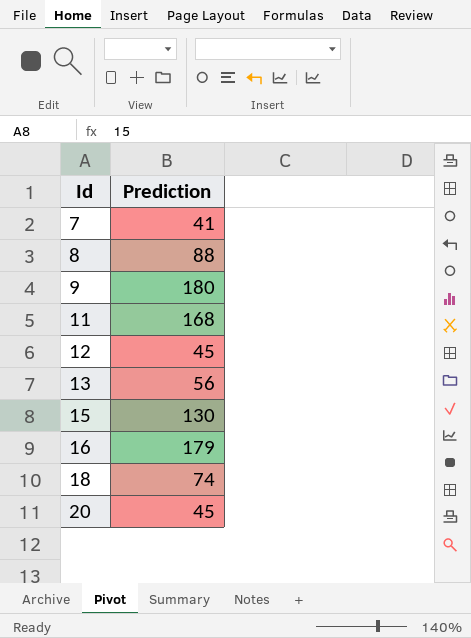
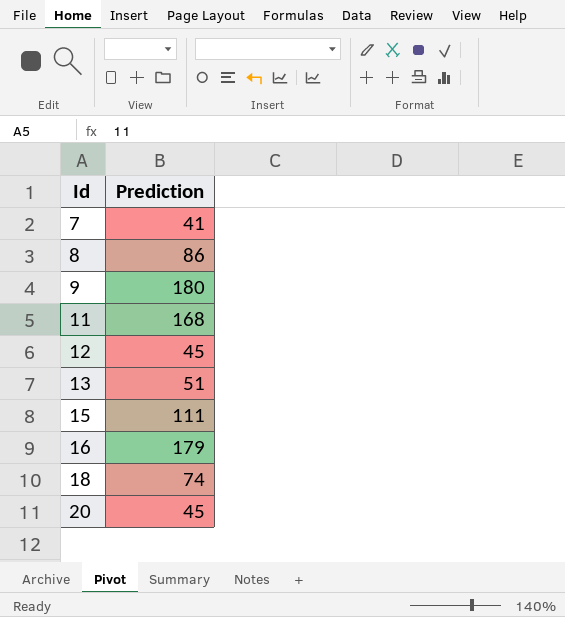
8 | Prediction: 88 -> 86
13 | Prediction: 56 -> 51
15 | Prediction: 130 -> 111

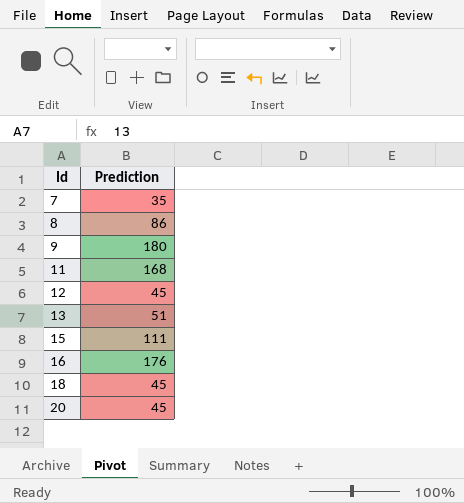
7 | Prediction: 41 -> 35
16 | Prediction: 179 -> 176
18 | Prediction: 74 -> 45

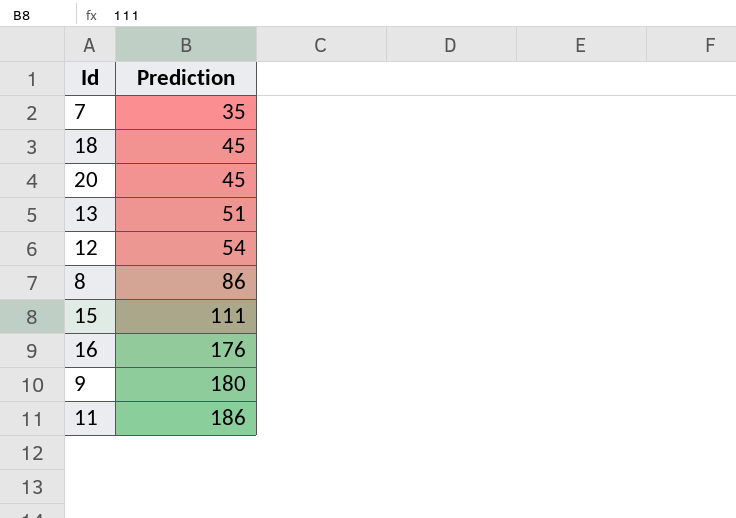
row order: Id ascending -> Prediction ascending
12 | Prediction: 45 -> 54
11 | Prediction: 168 -> 186

